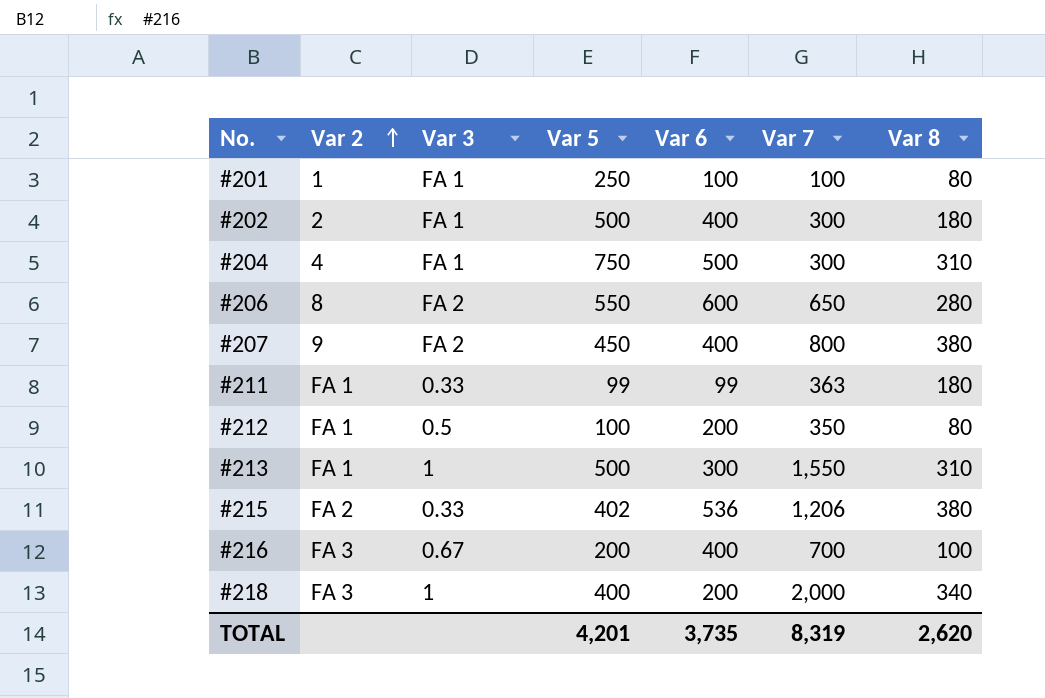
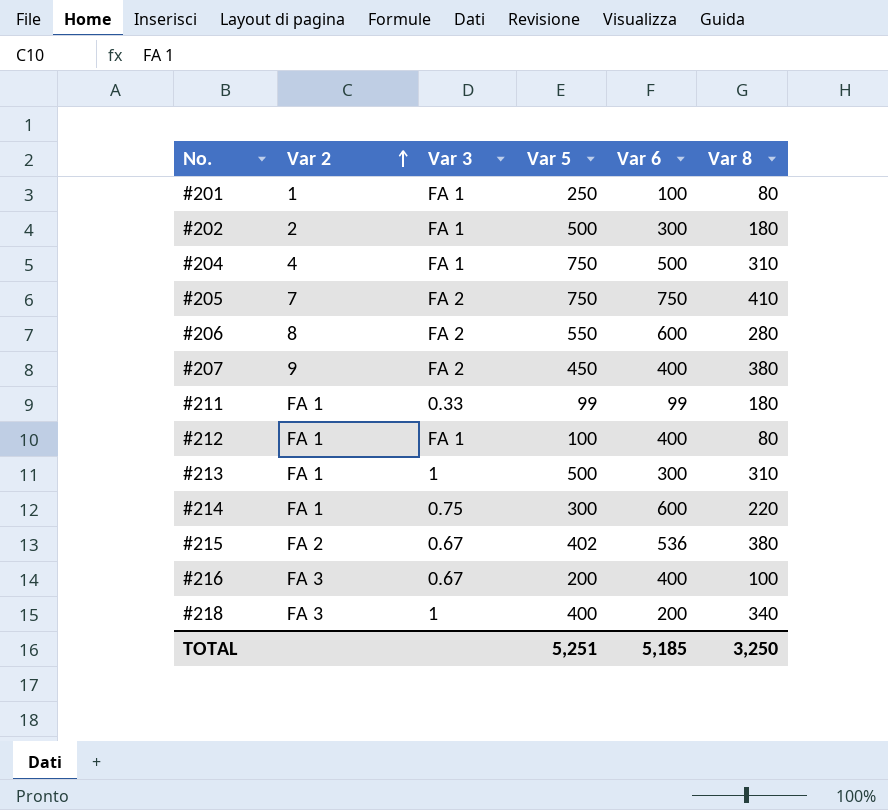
column Var 7 | position: 6 -> none
#202 | Var 6: 400 -> 300
row #205: none -> 7 | FA 2 | 750 | 750 | 410
#212 | Var 3: 0.5 -> FA 1
#212 | Var 6: 200 -> 400
row #214: none -> FA 1 | 0.75 | 300 | 600 | 220
#215 | Var 3: 0.33 -> 0.67
TOTAL | Var 5: 4,201 -> 5,251
TOTAL | Var 6: 3,735 -> 5,185
TOTAL | Var 8: 2,620 -> 3,250

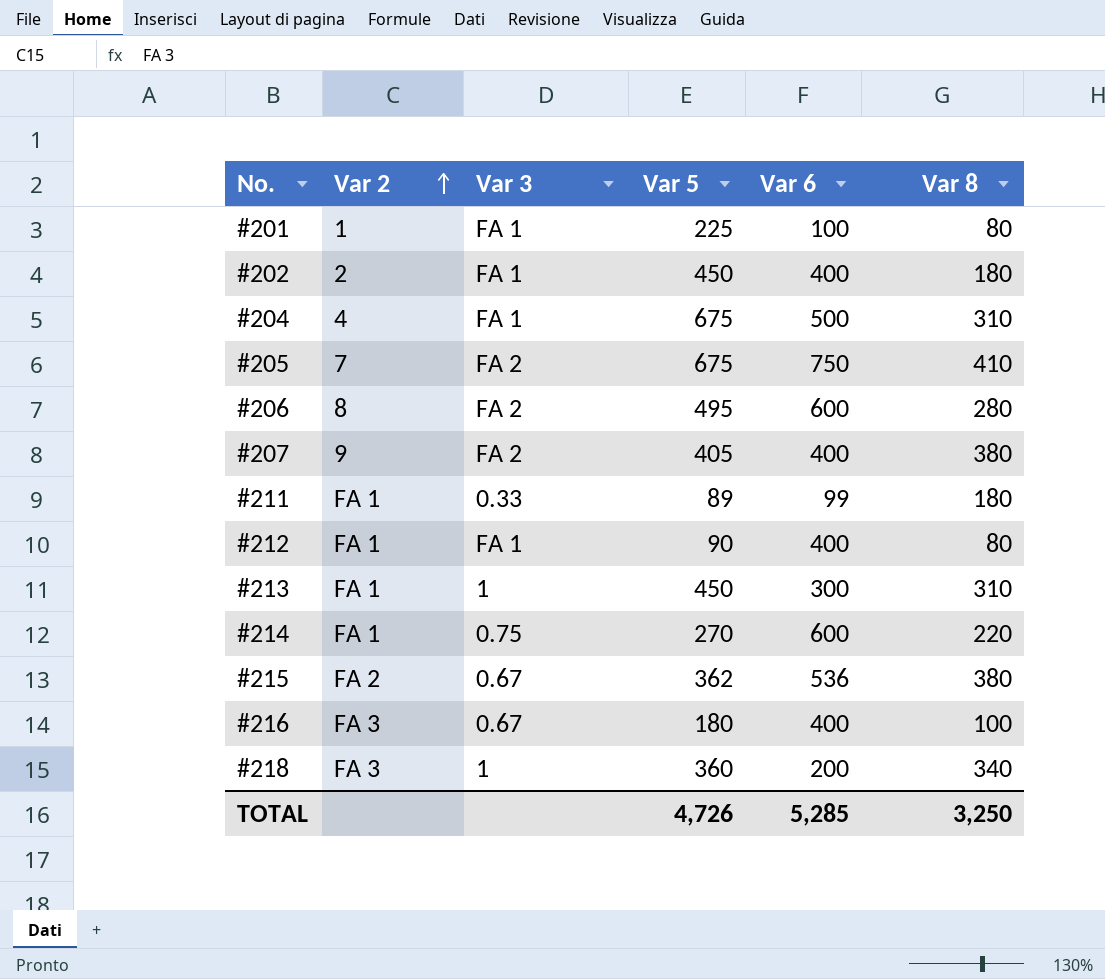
#201 | Var 5: 250 -> 225
#202 | Var 5: 500 -> 450
#202 | Var 6: 300 -> 400
#204 | Var 5: 750 -> 675
#205 | Var 5: 750 -> 675
#206 | Var 5: 550 -> 495
#207 | Var 5: 450 -> 405
#211 | Var 5: 99 -> 89
#212 | Var 5: 100 -> 90
#213 | Var 5: 500 -> 450
#214 | Var 5: 300 -> 270
#215 | Var 5: 402 -> 362
#216 | Var 5: 200 -> 180
#218 | Var 5: 400 -> 360
TOTAL | Var 5: 5,251 -> 4,726
TOTAL | Var 6: 5,185 -> 5,285

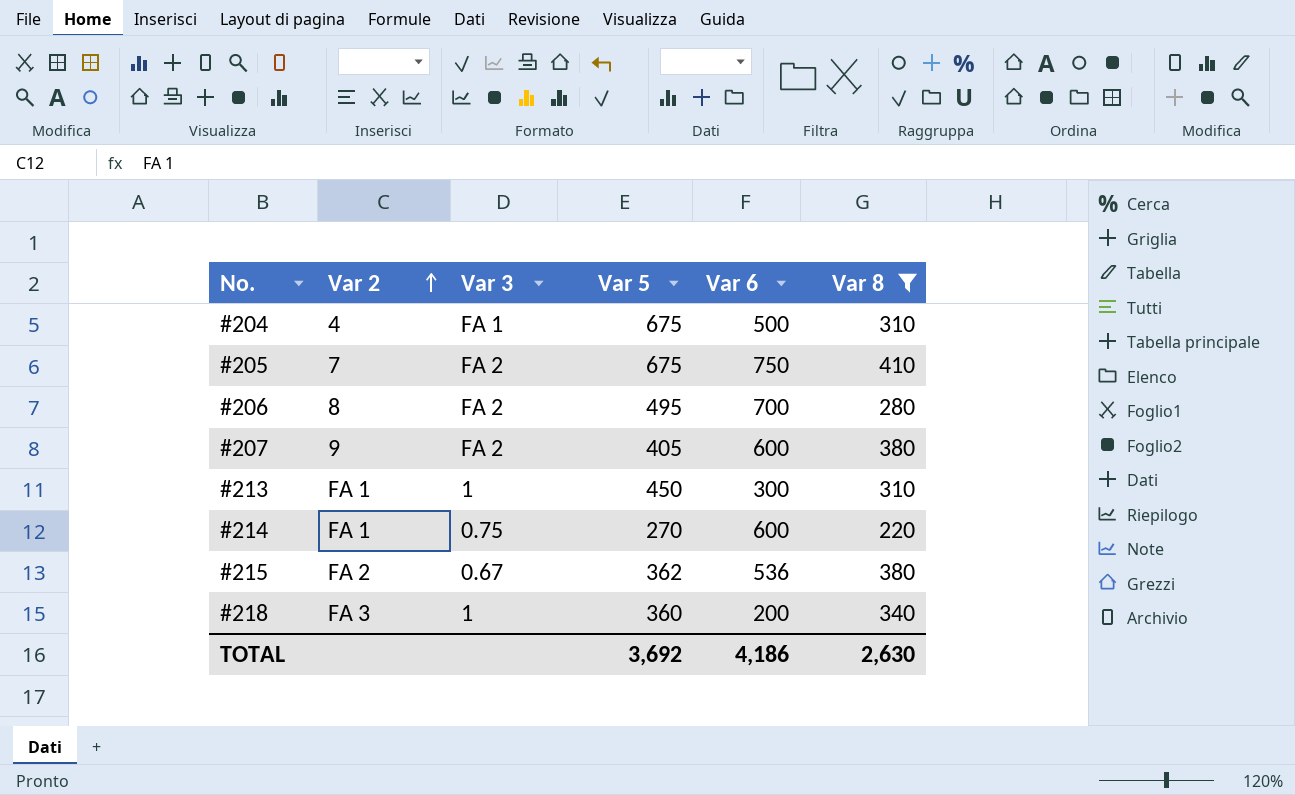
filter: none -> Var 8 >= 220
#206 | Var 6: 600 -> 700
#207 | Var 6: 400 -> 600
TOTAL | Var 5: 4,726 -> 3,692
TOTAL | Var 6: 5,285 -> 4,186
TOTAL | Var 8: 3,250 -> 2,630

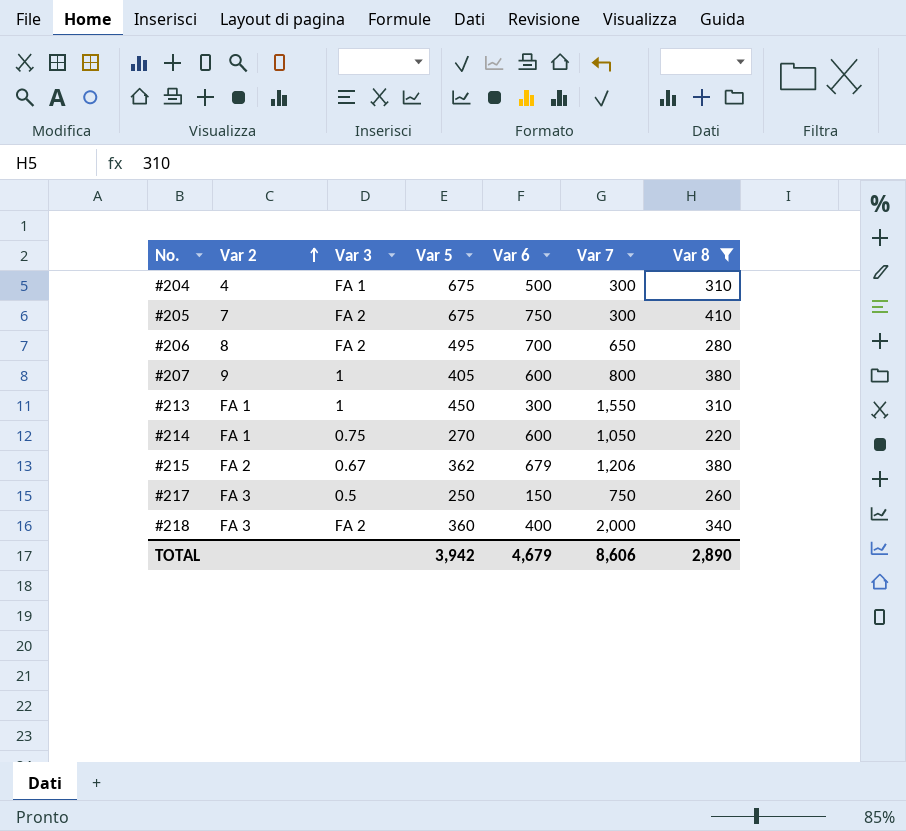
column Var 7 | position: none -> 6
#207 | Var 3: FA 2 -> 1
#215 | Var 6: 536 -> 679
row #217: none -> FA 3 | 0.5 | 250 | 150 | 750 | 260
#218 | Var 3: 1 -> FA 2
#218 | Var 6: 200 -> 400
TOTAL | Var 5: 3,692 -> 3,942
TOTAL | Var 6: 4,186 -> 4,679
TOTAL | Var 8: 2,630 -> 2,890

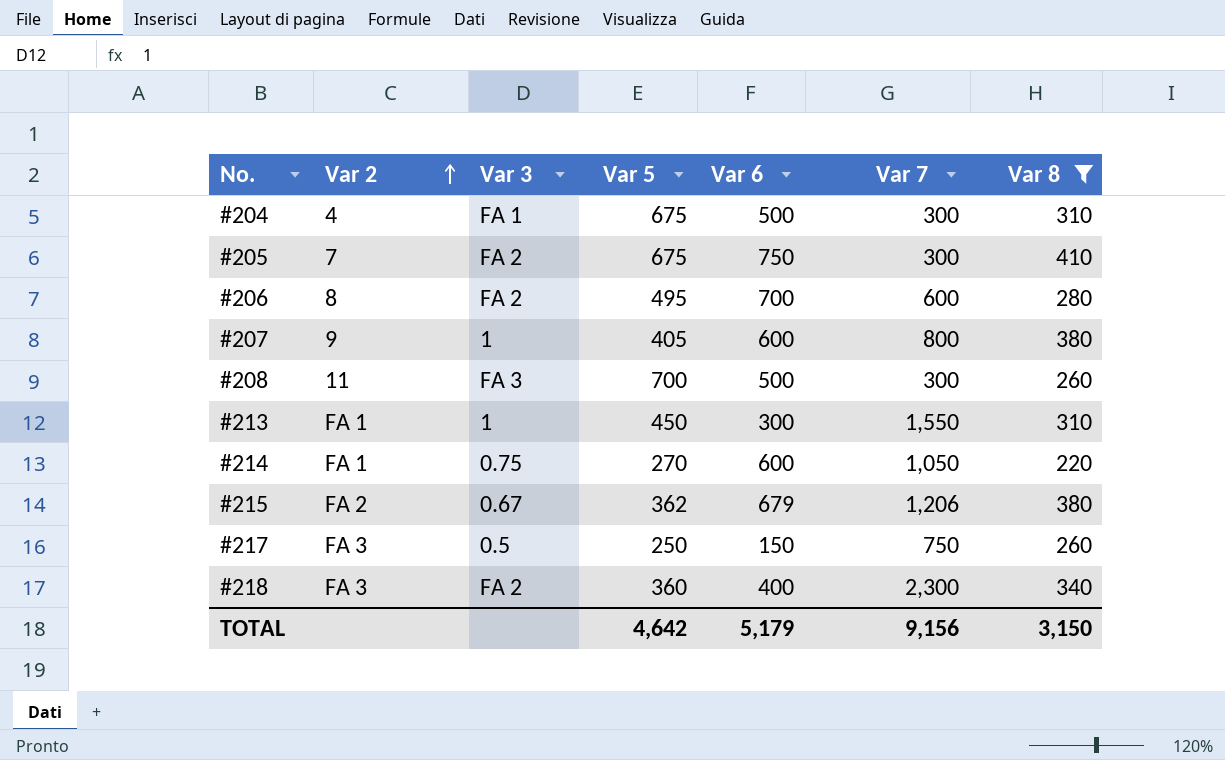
#206 | Var 7: 650 -> 600
row #208: none -> 11 | FA 3 | 700 | 500 | 300 | 260
#218 | Var 7: 2,000 -> 2,300
TOTAL | Var 5: 3,942 -> 4,642
TOTAL | Var 6: 4,679 -> 5,179
TOTAL | Var 7: 8,606 -> 9,156
TOTAL | Var 8: 2,890 -> 3,150

